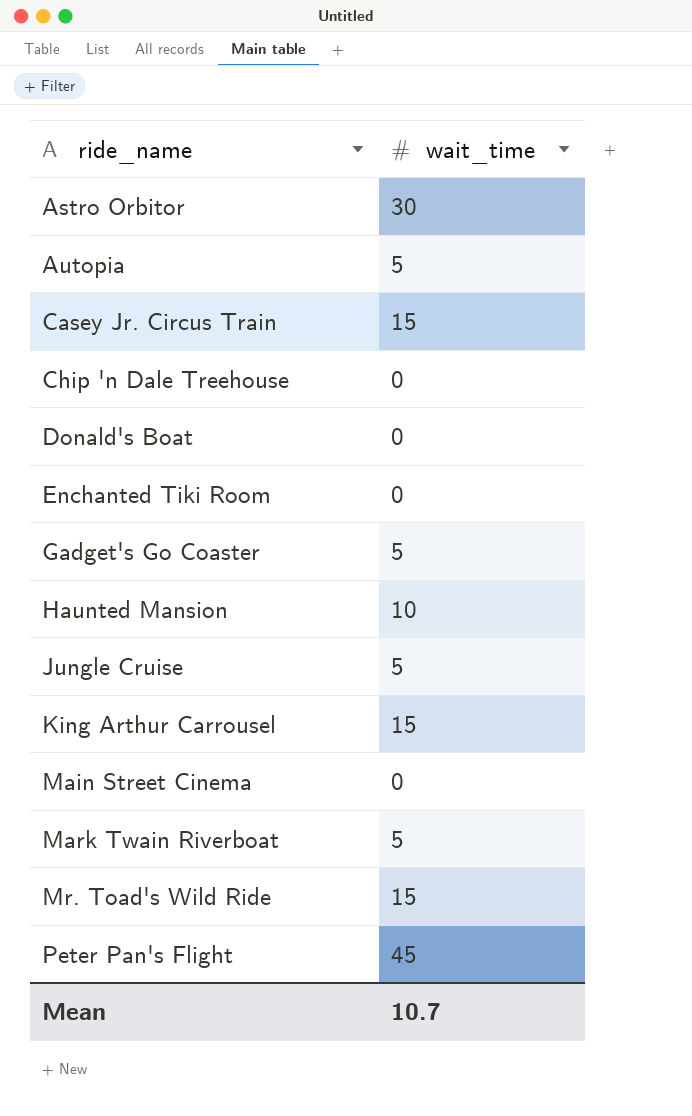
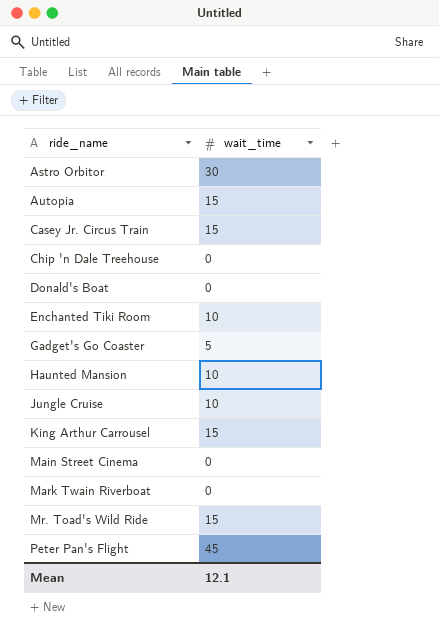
Autopia | wait_time: 5 -> 15
Enchanted Tiki Room | wait_time: 0 -> 10
Jungle Cruise | wait_time: 5 -> 10
Mark Twain Riverboat | wait_time: 5 -> 0
Mean | wait_time: 10.7 -> 12.1

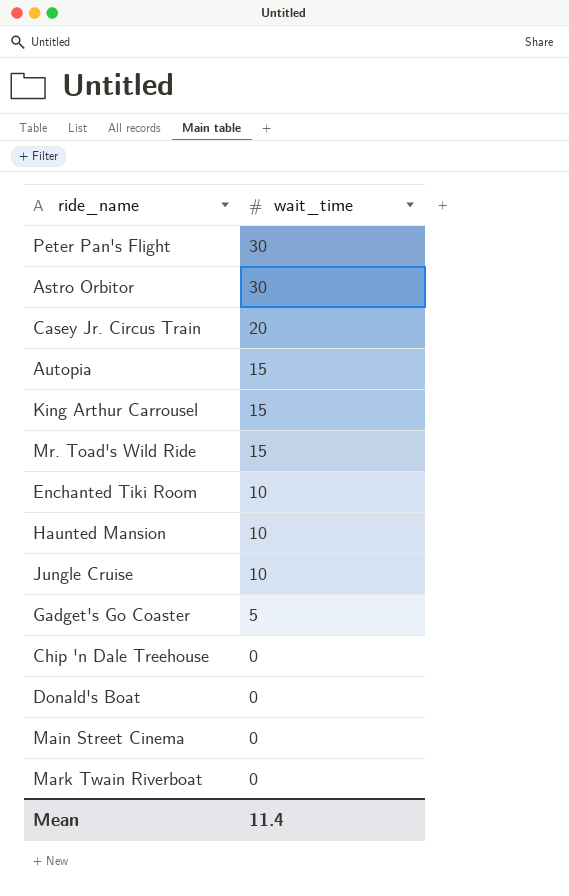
row order: ride_name ascending -> wait_time descending
Peter Pan's Flight | wait_time: 45 -> 30
Casey Jr. Circus Train | wait_time: 15 -> 20
Mean | wait_time: 12.1 -> 11.4

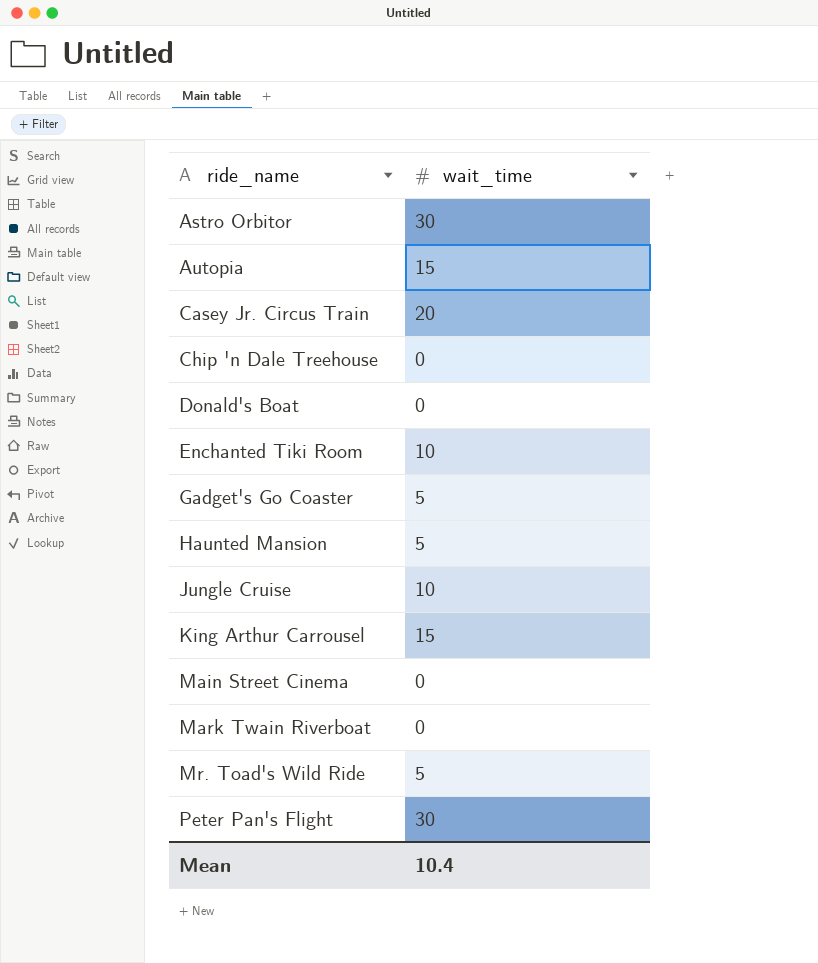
row order: wait_time descending -> ride_name ascending
Haunted Mansion | wait_time: 10 -> 5
Mr. Toad's Wild Ride | wait_time: 15 -> 5
Mean | wait_time: 11.4 -> 10.4

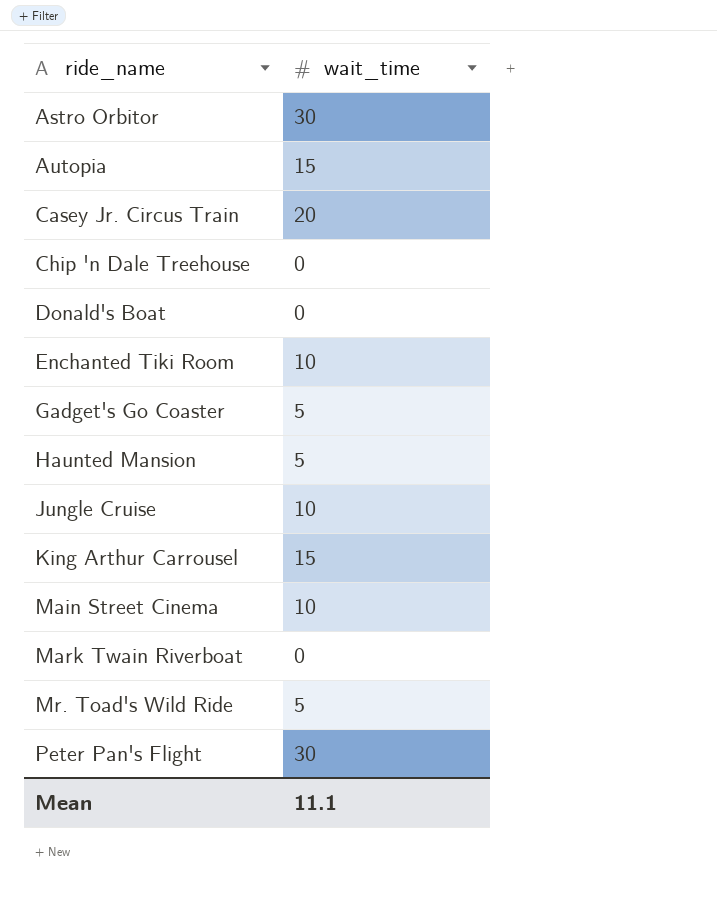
Main Street Cinema | wait_time: 0 -> 10
Mean | wait_time: 10.4 -> 11.1

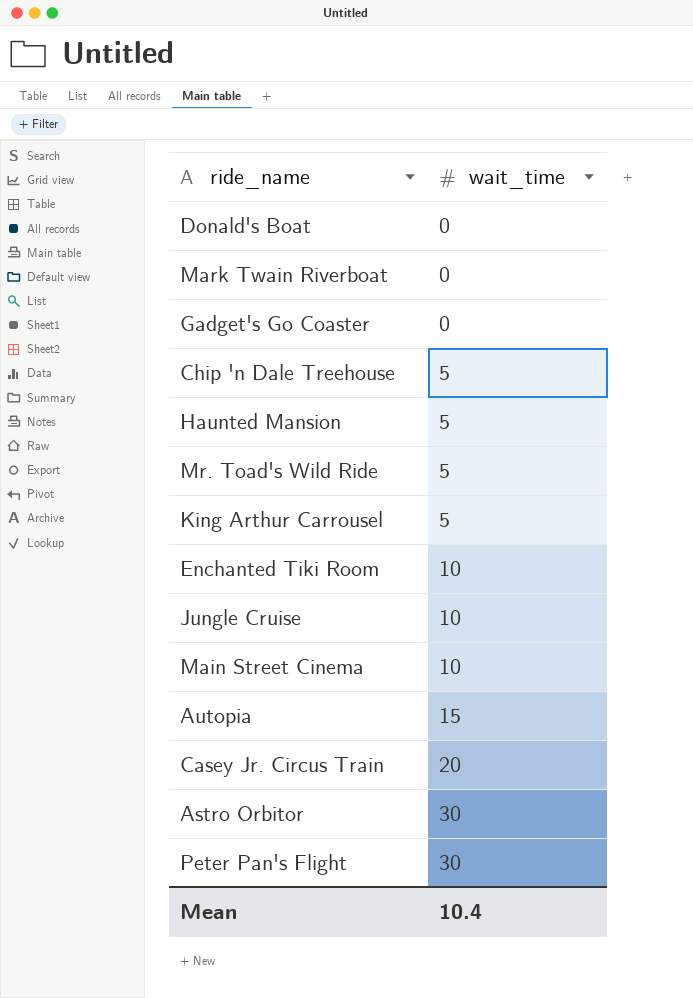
row order: ride_name ascending -> wait_time ascending
Gadget's Go Coaster | wait_time: 5 -> 0
Chip 'n Dale Treehouse | wait_time: 0 -> 5
King Arthur Carrousel | wait_time: 15 -> 5
Mean | wait_time: 11.1 -> 10.4

